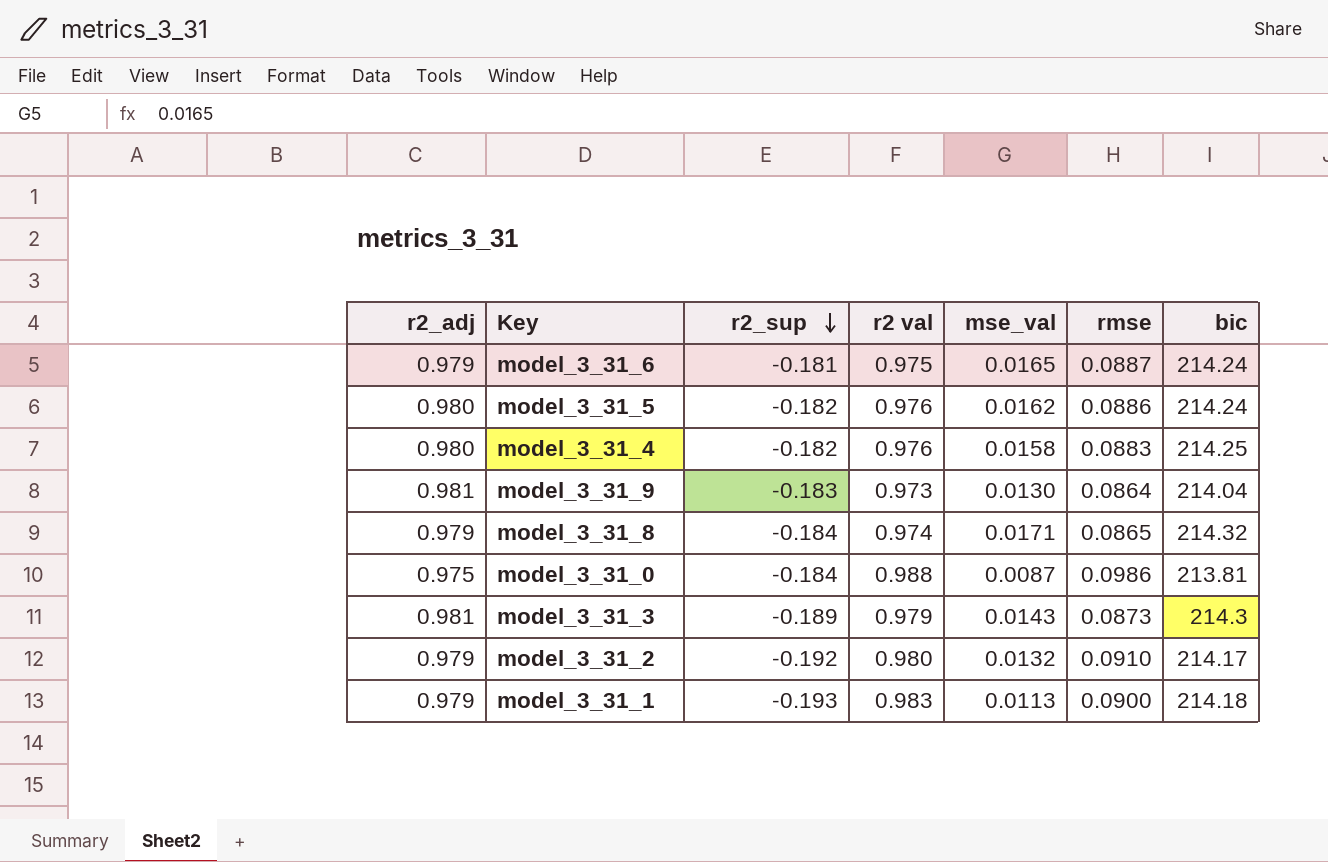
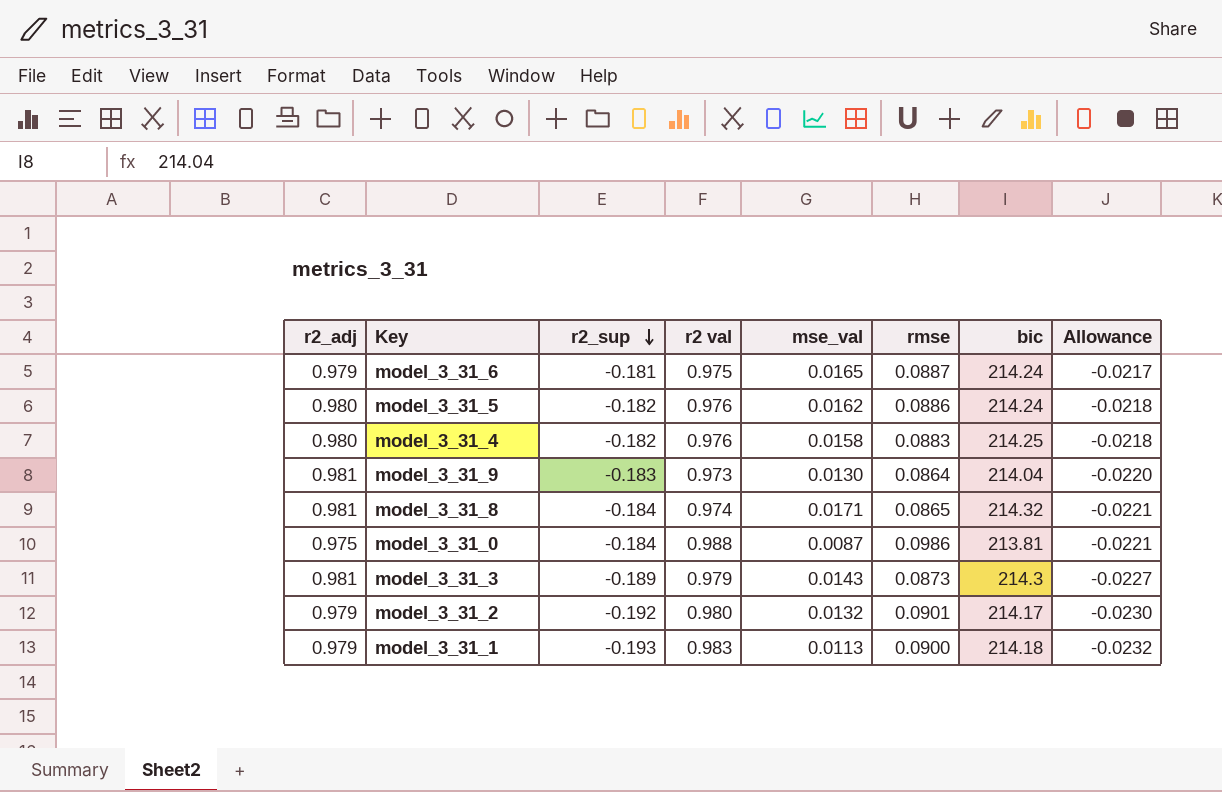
column Allowance | formula: none -> [r2_sup] * 0.12
model_3_31_8 | r2_adj: 0.979 -> 0.981
model_3_31_2 | rmse: 0.0910 -> 0.0901

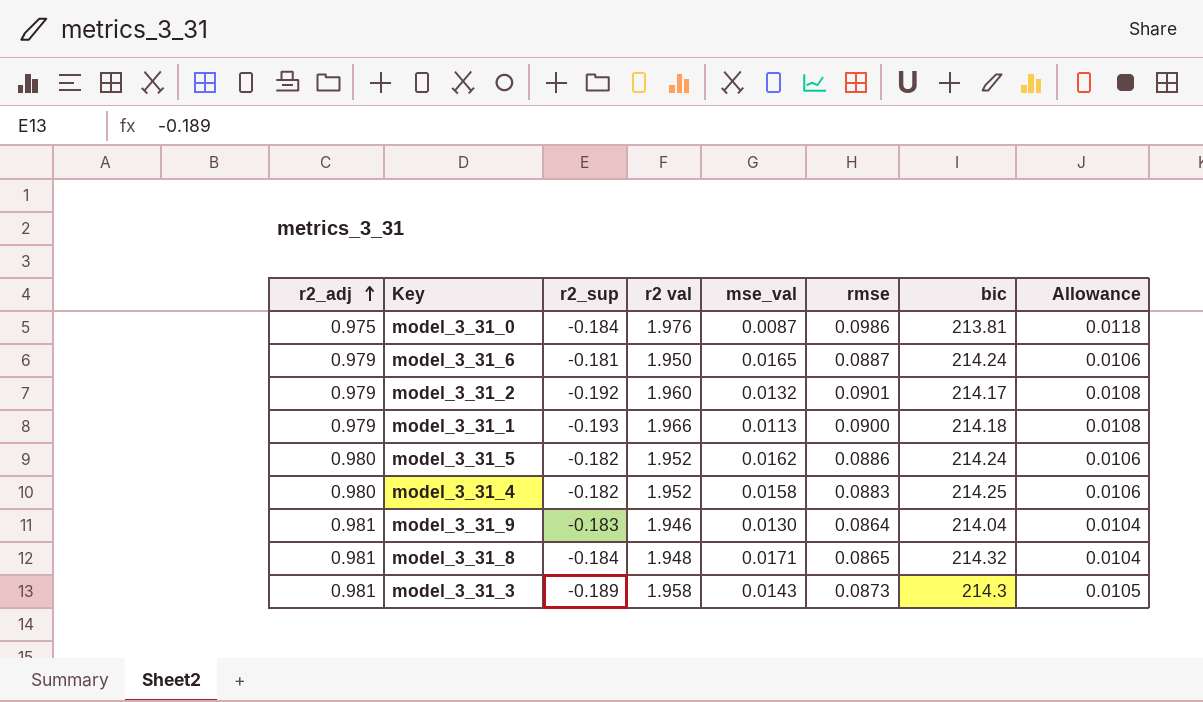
row order: r2_sup descending -> r2_adj ascending
column Allowance | formula: [r2_sup] * 0.12 -> [rmse] * 0.12
model_3_31_0 | r2 val: 0.988 -> 1.976
model_3_31_6 | r2 val: 0.975 -> 1.950
model_3_31_2 | r2 val: 0.980 -> 1.960
model_3_31_1 | r2 val: 0.983 -> 1.966
model_3_31_5 | r2 val: 0.976 -> 1.952
model_3_31_4 | r2 val: 0.976 -> 1.952
model_3_31_9 | r2 val: 0.973 -> 1.946
model_3_31_8 | r2 val: 0.974 -> 1.948
model_3_31_3 | r2 val: 0.979 -> 1.958

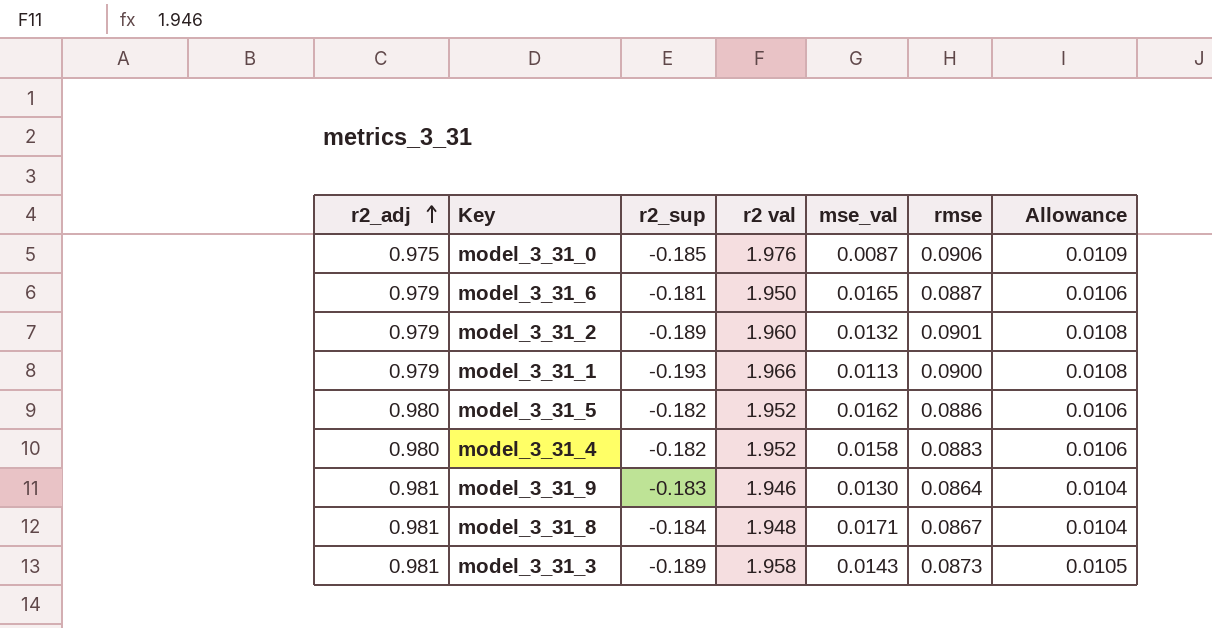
column bic | position: 7 -> none
model_3_31_0 | r2_sup: -0.184 -> -0.185
model_3_31_0 | rmse: 0.0986 -> 0.0906
model_3_31_0 | Allowance: 0.0118 -> 0.0109
model_3_31_2 | r2_sup: -0.192 -> -0.189
model_3_31_8 | rmse: 0.0865 -> 0.0867

